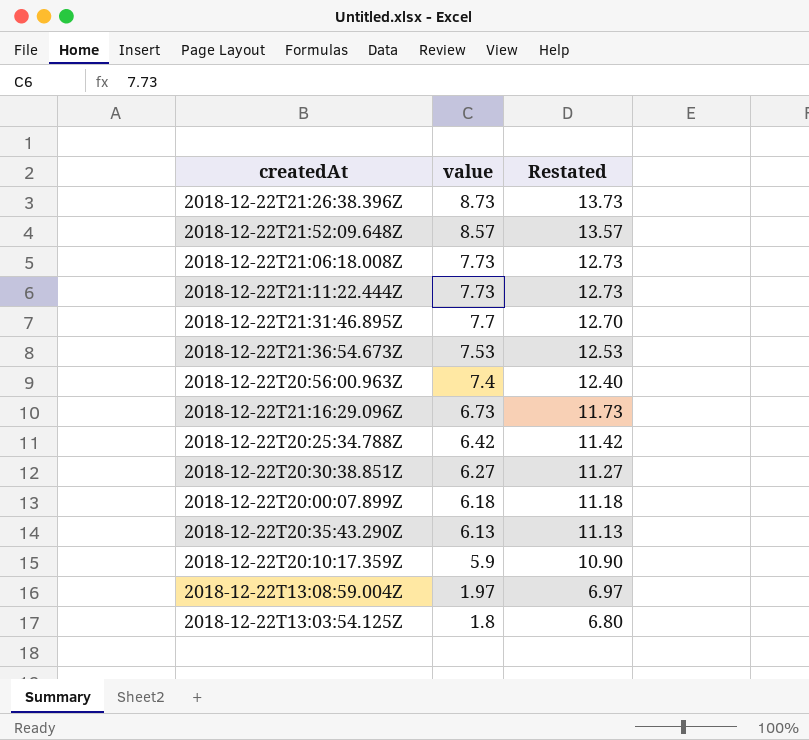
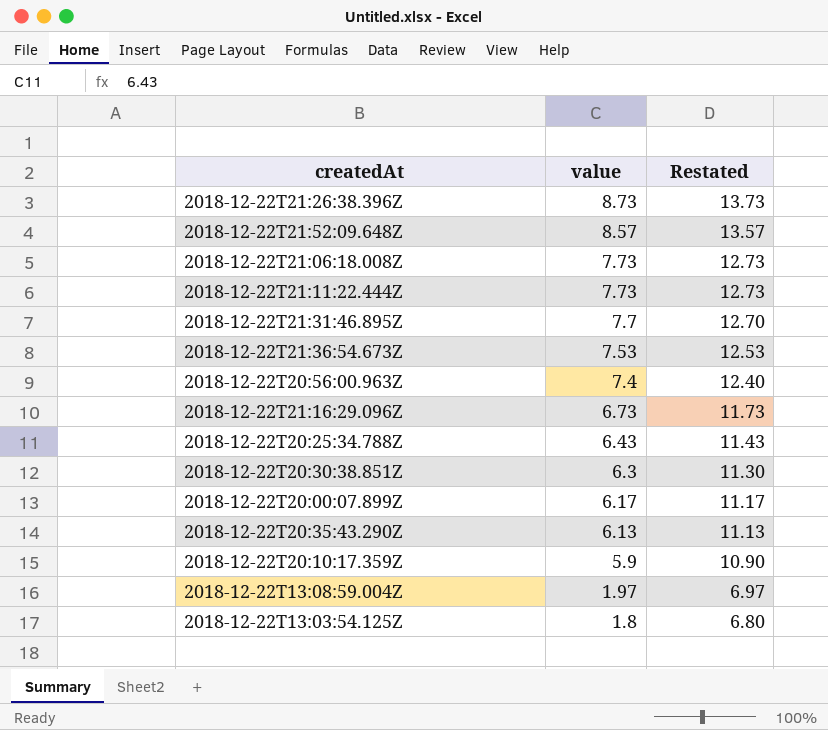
2018-12-22T20:25:34.788Z | value: 6.42 -> 6.43
2018-12-22T20:25:34.788Z | Restated: 11.42 -> 11.43
2018-12-22T20:30:38.851Z | value: 6.27 -> 6.3
2018-12-22T20:30:38.851Z | Restated: 11.27 -> 11.30
2018-12-22T20:00:07.899Z | value: 6.18 -> 6.17
2018-12-22T20:00:07.899Z | Restated: 11.18 -> 11.17

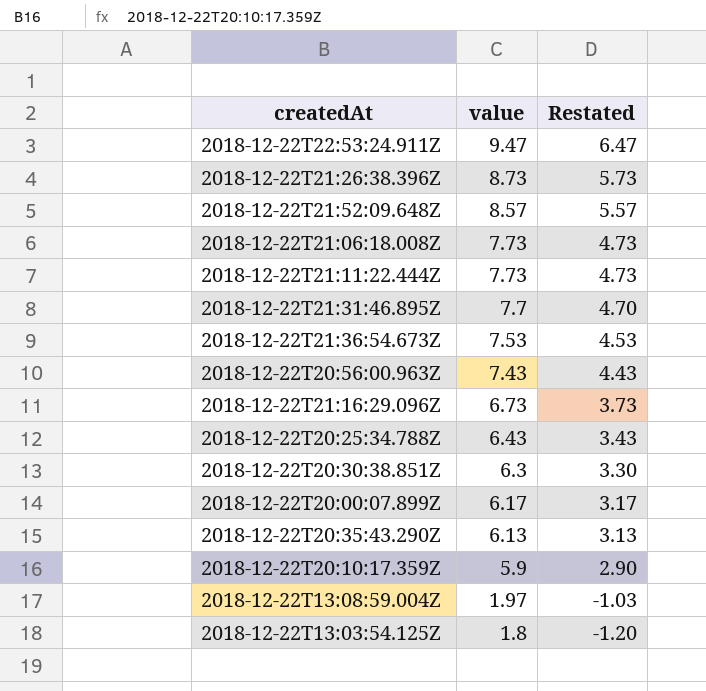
column Restated | formula: [value] + 5 -> [value] - 3
row 2018-12-22T22:53:24.911Z: none -> 9.47 | 6.47
2018-12-22T20:56:00.963Z | value: 7.4 -> 7.43

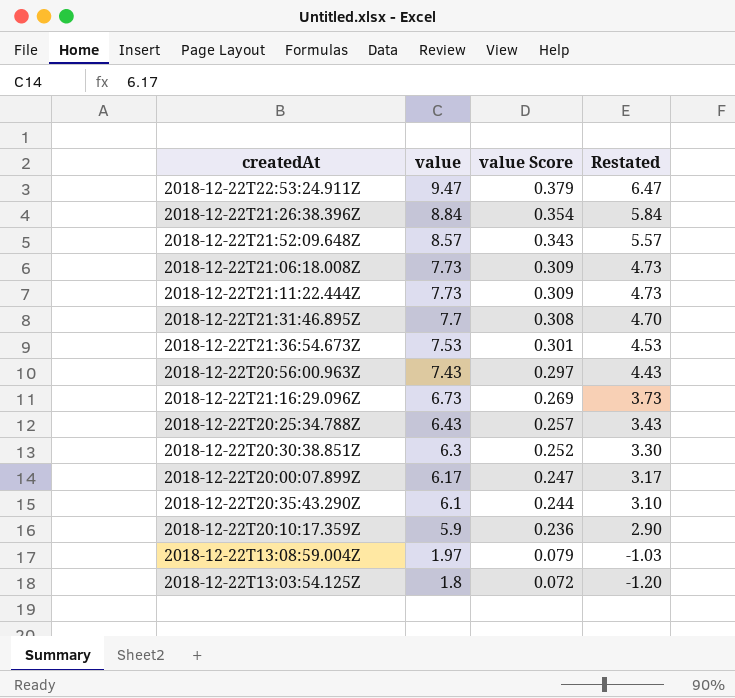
column value Score | formula: none -> [value] * 0.04
2018-12-22T21:26:38.396Z | value: 8.73 -> 8.84
2018-12-22T21:26:38.396Z | Restated: 5.73 -> 5.84
2018-12-22T20:35:43.290Z | value: 6.13 -> 6.1
2018-12-22T20:35:43.290Z | Restated: 3.13 -> 3.10

